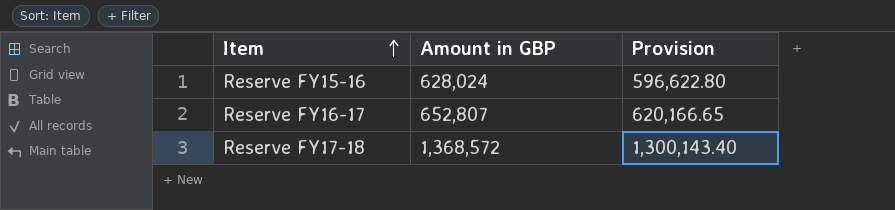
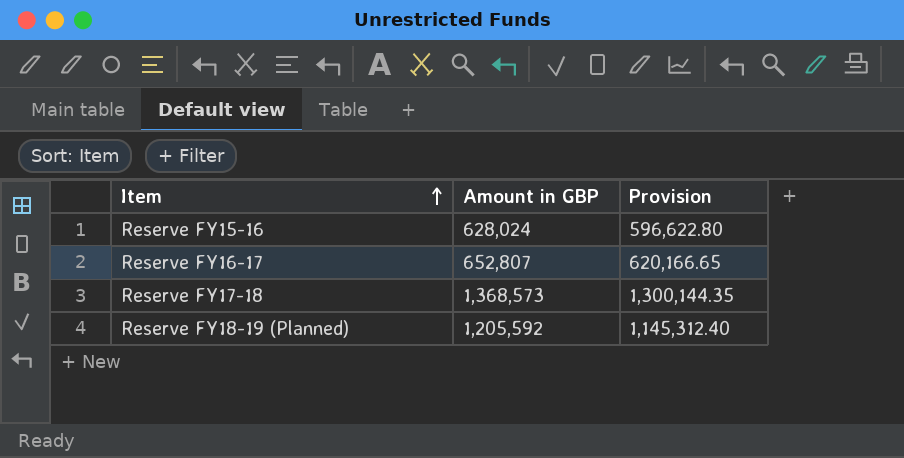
Reserve FY17-18 | Amount in GBP: 1,368,572 -> 1,368,573
Reserve FY17-18 | Provision: 1,300,143.40 -> 1,300,144.35
row Reserve FY18-19 (Planned): none -> 1,205,592 | 1,145,312.40

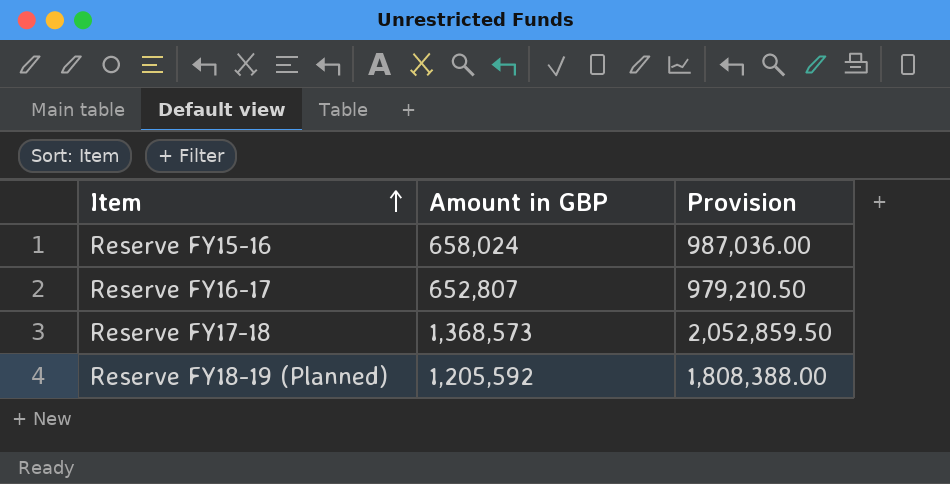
column Provision | formula: [Amount in GBP] * 0.95 -> [Amount in GBP] * 1.5
Reserve FY15-16 | Amount in GBP: 628,024 -> 658,024

